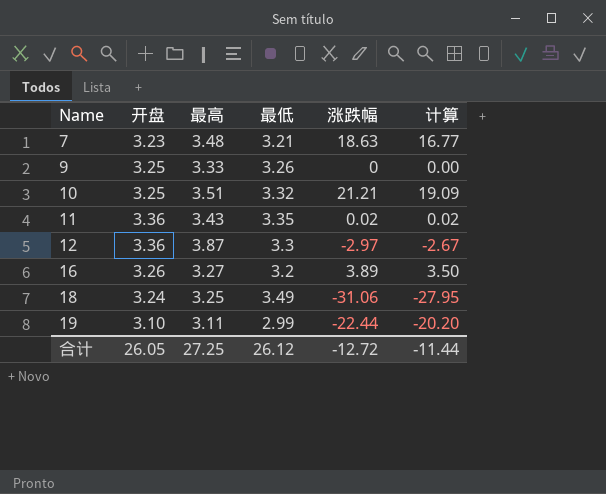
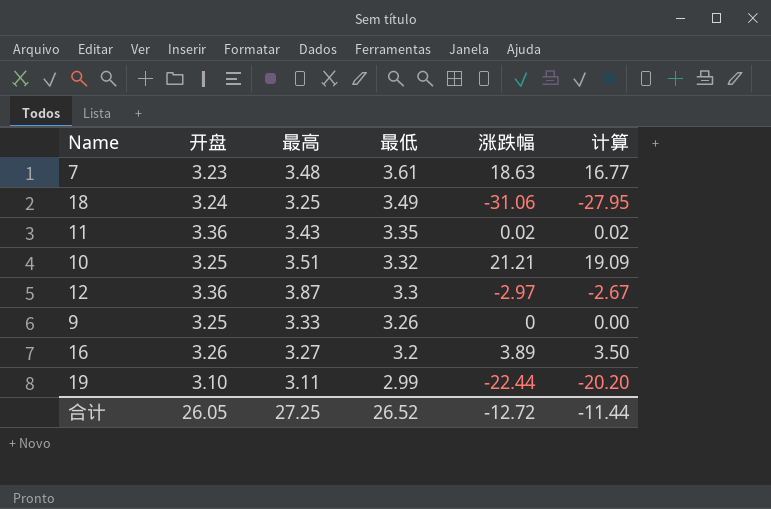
row order: Name ascending -> 最低 descending
7 | 最低: 3.21 -> 3.61
合计 | 最低: 26.12 -> 26.52

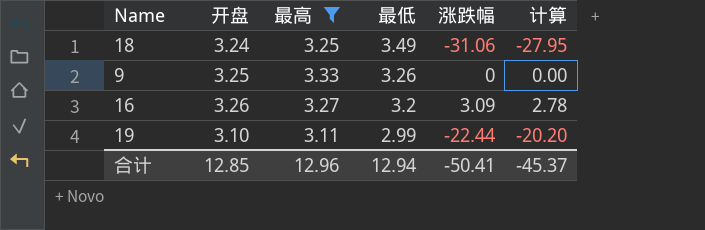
filter: none -> 最高 <= 3.33
16 | 涨跌幅: 3.89 -> 3.09
16 | 计算: 3.50 -> 2.78
合计 | 开盘: 26.05 -> 12.85
合计 | 最高: 27.25 -> 12.96
合计 | 最低: 26.52 -> 12.94
合计 | 涨跌幅: -12.72 -> -50.41
合计 | 计算: -11.44 -> -45.37

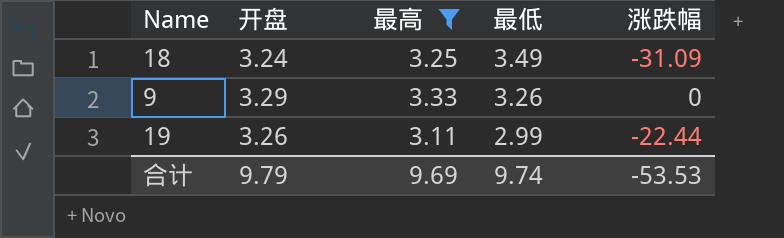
column 计算 | formula: [涨跌幅] * 0.9 -> none
row 16: 3.26 | 3.27 | 3.2 | 3.09 | 2.78 -> none
18 | 涨跌幅: -31.06 -> -31.09
9 | 开盘: 3.25 -> 3.29
19 | 开盘: 3.10 -> 3.26
合计 | 开盘: 12.85 -> 9.79
合计 | 最高: 12.96 -> 9.69
合计 | 最低: 12.94 -> 9.74
合计 | 涨跌幅: -50.41 -> -53.53

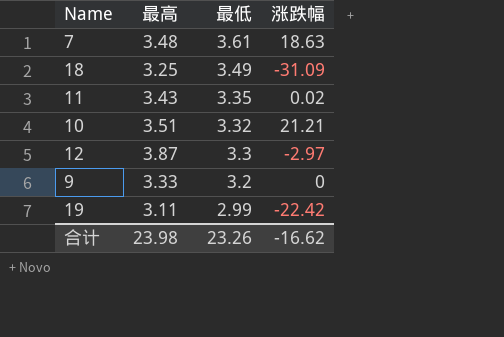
filter: 最高 <= 3.33 -> none
column 开盘 | position: 2 -> none
9 | 最低: 3.26 -> 3.2
19 | 涨跌幅: -22.44 -> -22.42
合计 | 最高: 9.69 -> 23.98
合计 | 最低: 9.74 -> 23.26
合计 | 涨跌幅: -53.53 -> -16.62

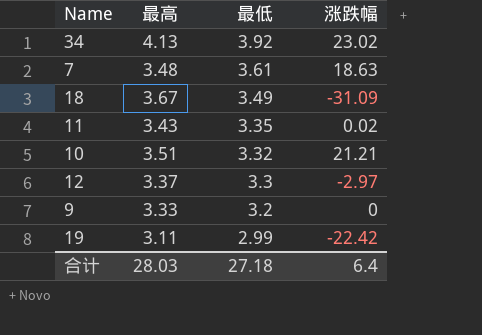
row 34: none -> 4.13 | 3.92 | 23.02
18 | 最高: 3.25 -> 3.67
12 | 最高: 3.87 -> 3.37
合计 | 最高: 23.98 -> 28.03
合计 | 最低: 23.26 -> 27.18
合计 | 涨跌幅: -16.62 -> 6.4

